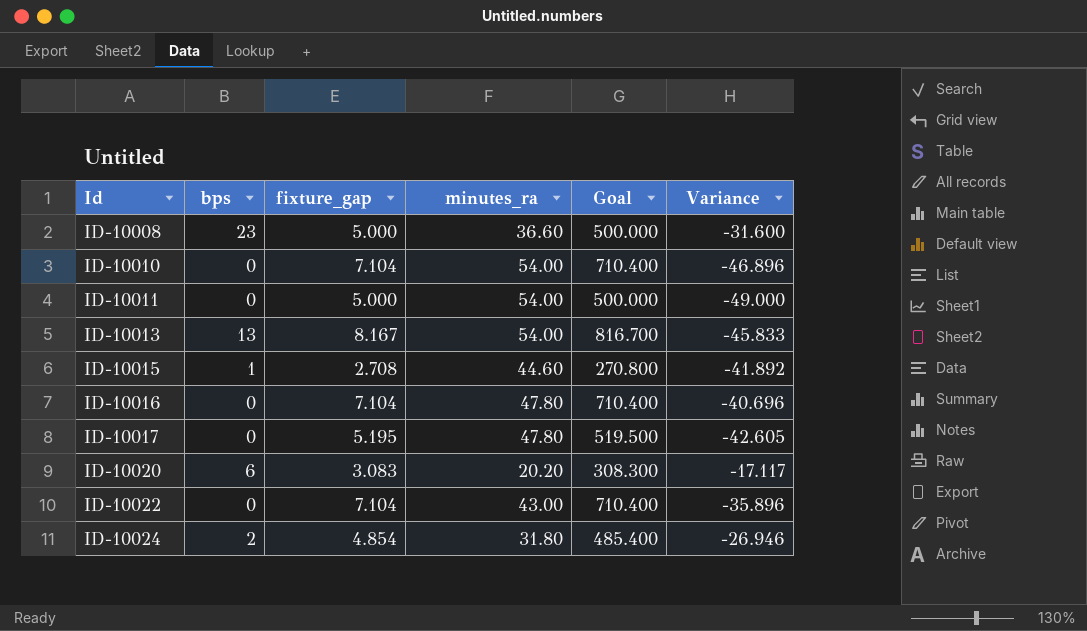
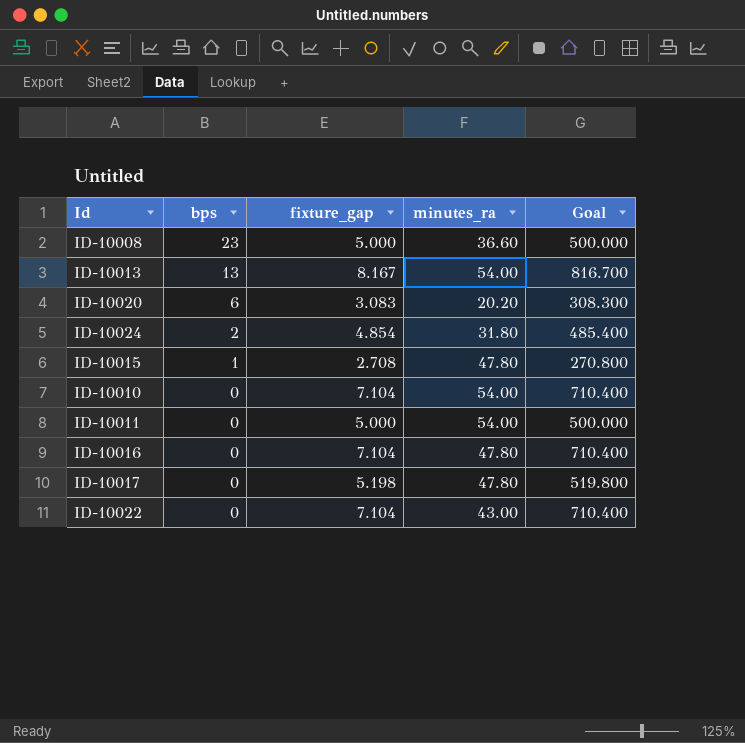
row order: Id ascending -> bps descending
column Variance | formula: [fixture_gap] - [minutes_ra] -> none
ID-10015 | minutes_ra: 44.60 -> 47.80
ID-10017 | fixture_gap: 5.195 -> 5.198
ID-10017 | Goal: 519.500 -> 519.800

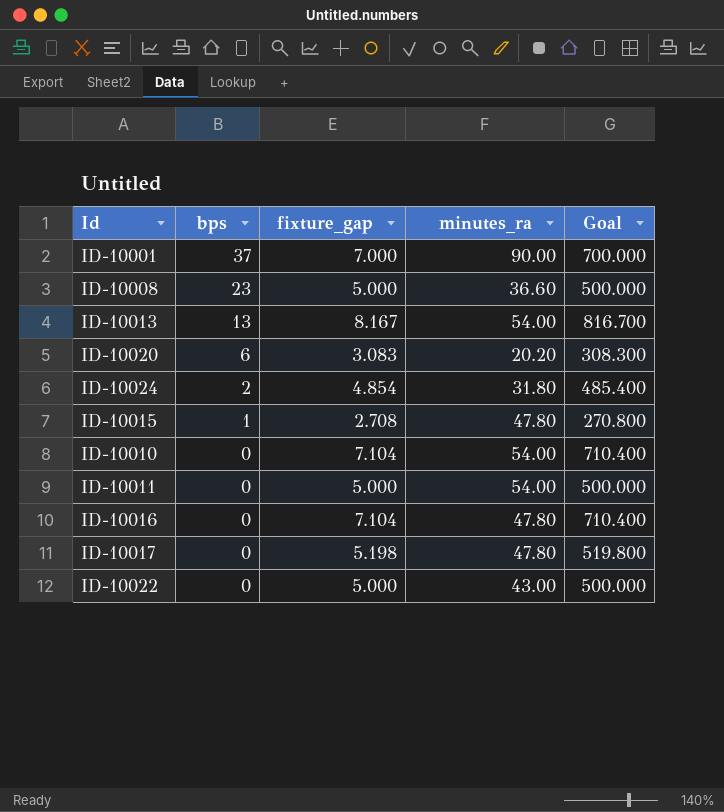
row ID-10001: none -> 37 | 7.000 | 90.00 | 700.000
ID-10022 | fixture_gap: 7.104 -> 5.000
ID-10022 | Goal: 710.400 -> 500.000

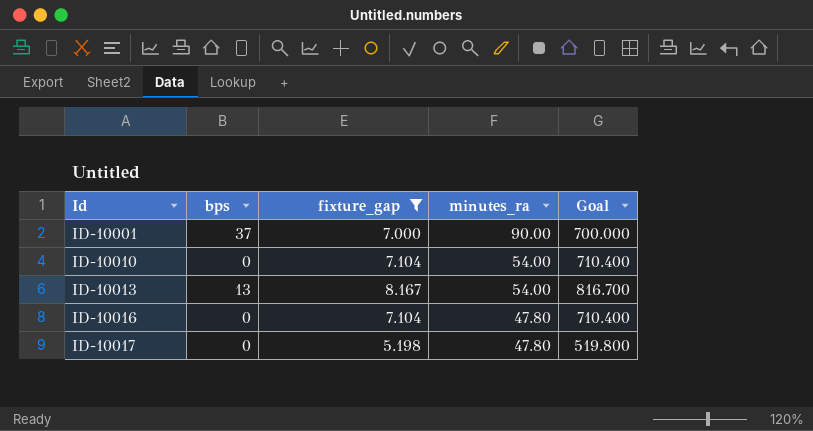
filter: none -> fixture_gap >= 5.198
row order: bps descending -> Id ascending

